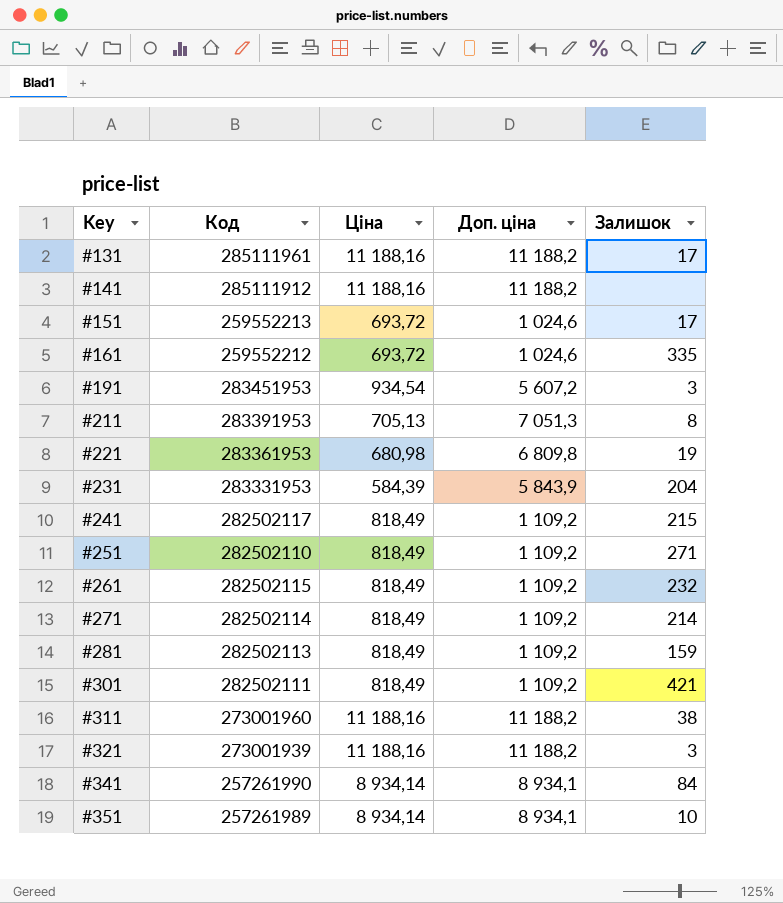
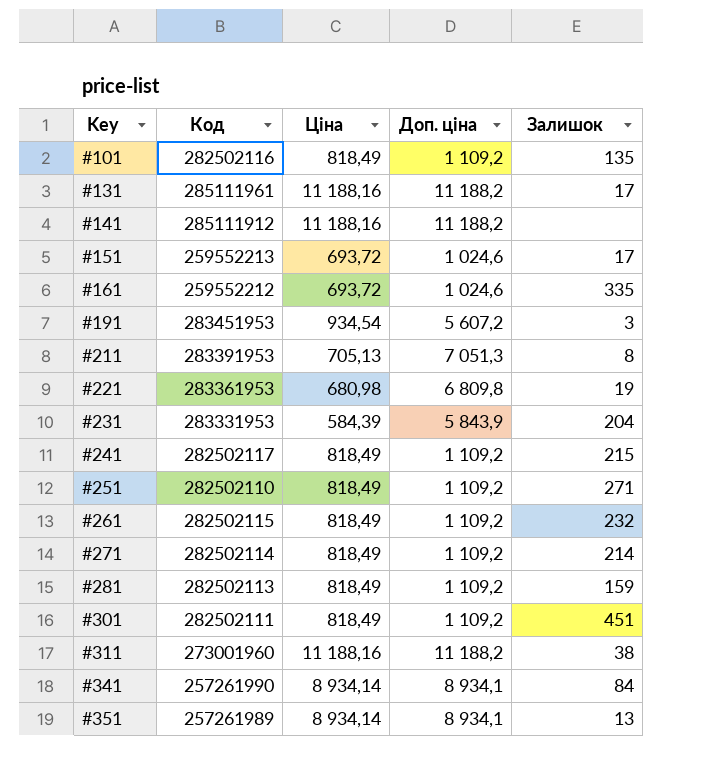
row #321: 273001939 | 11 188,16 | 11 188,2 | 3 -> none
row #101: none -> 282502116 | 818,49 | 1 109,2 | 135
#301 | Залишок: 421 -> 451
#351 | Залишок: 10 -> 13

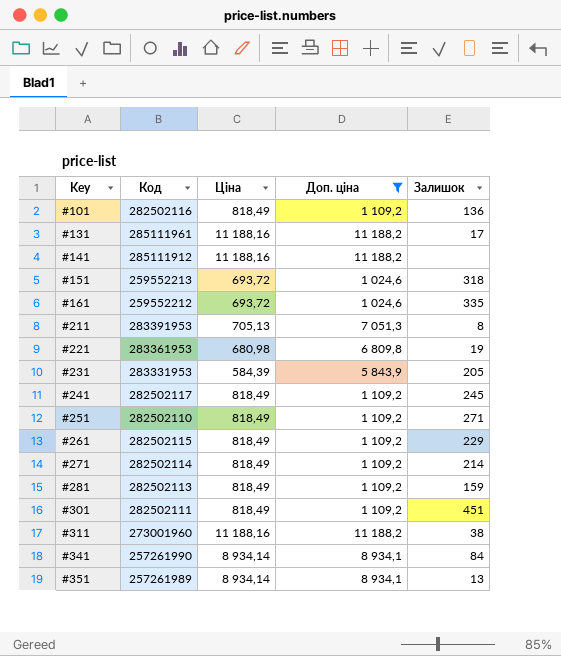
filter: none -> Доп. ціна != 5 607,2
#101 | Залишок: 135 -> 136
#151 | Залишок: 17 -> 318
#231 | Залишок: 204 -> 205
#241 | Залишок: 215 -> 245
#261 | Залишок: 232 -> 229

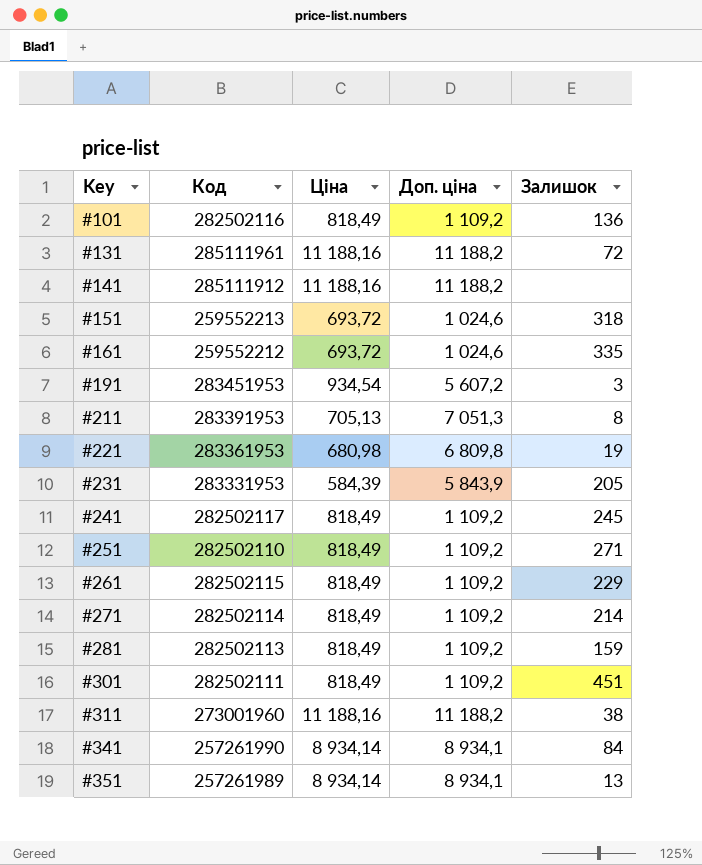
filter: Доп. ціна != 5 607,2 -> none
#131 | Залишок: 17 -> 72

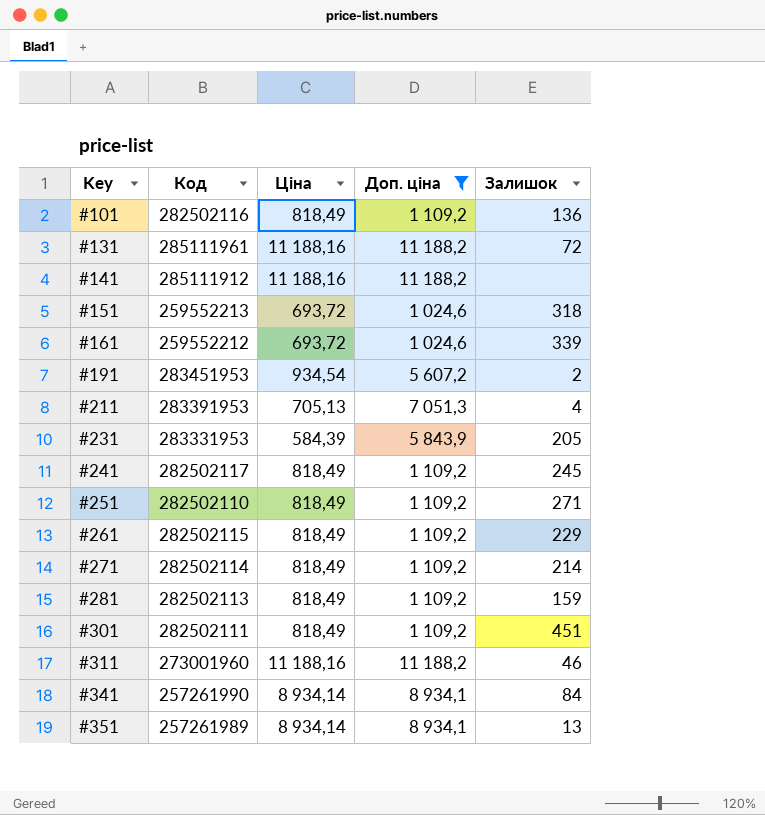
filter: none -> Доп. ціна != 6 809,8
#161 | Залишок: 335 -> 339
#191 | Залишок: 3 -> 2
#211 | Залишок: 8 -> 4
#311 | Залишок: 38 -> 46

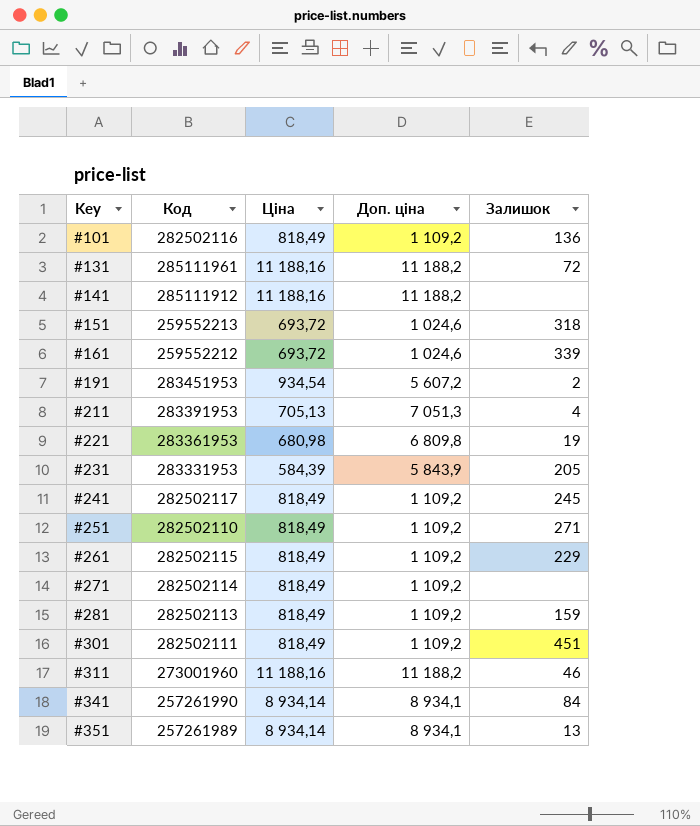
filter: Доп. ціна != 6 809,8 -> none
#271 | Залишок: 214 -> none

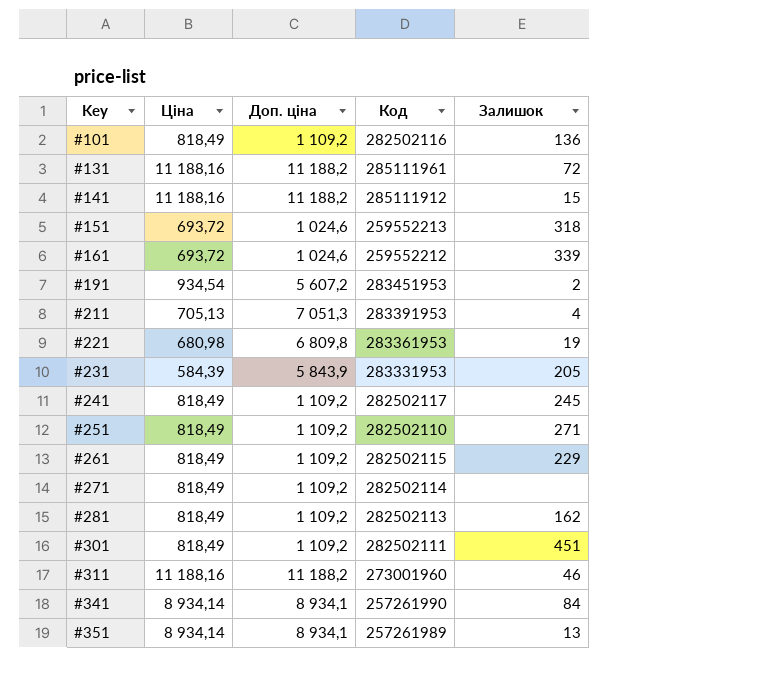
column Код | position: 2 -> 4
#141 | Залишок: none -> 15
#281 | Залишок: 159 -> 162

